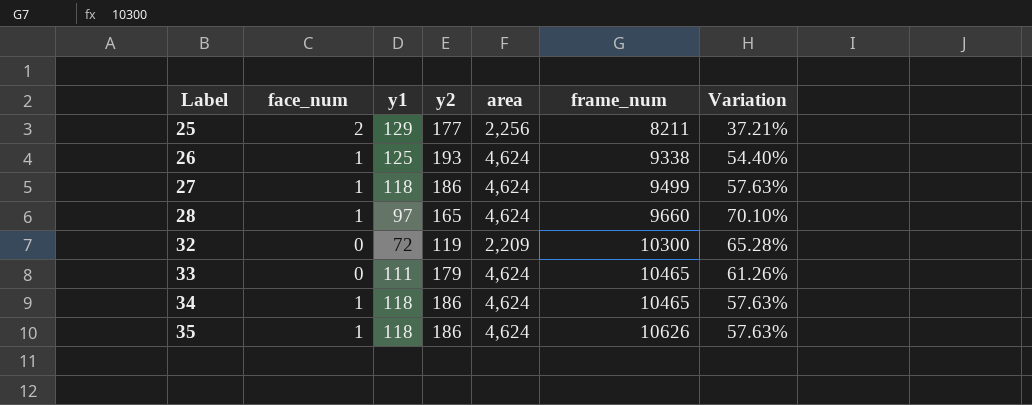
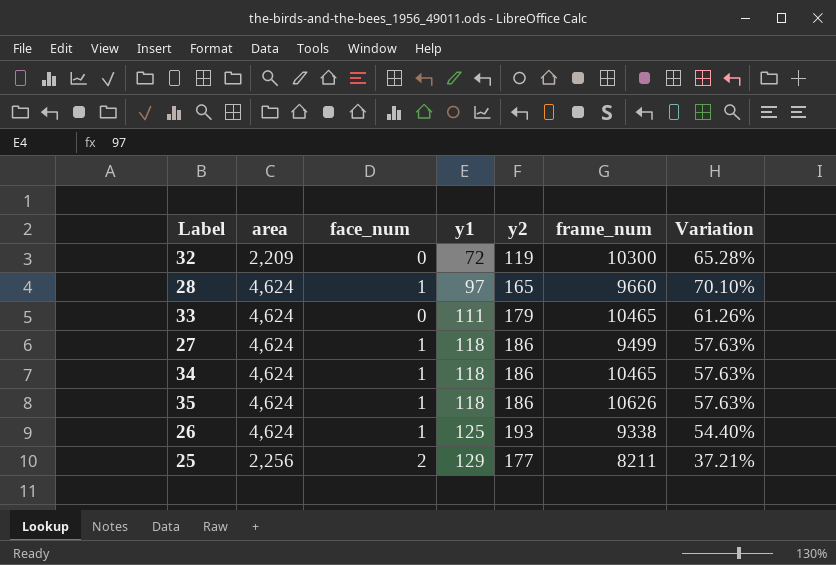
row order: Label ascending -> y1 ascending
column area | position: 5 -> 2

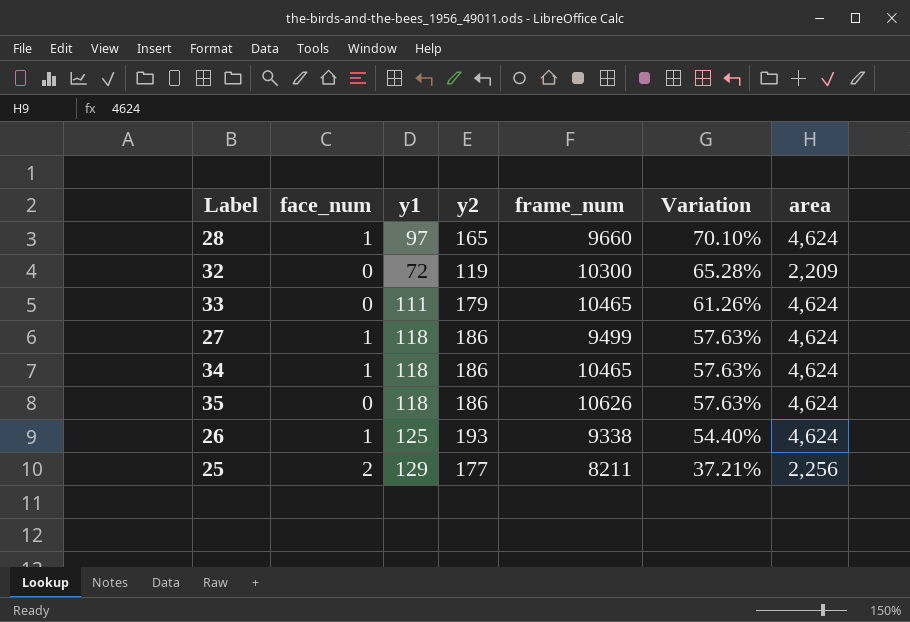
row order: y1 ascending -> Variation descending
column area | position: 2 -> 7
35 | face_num: 1 -> 0

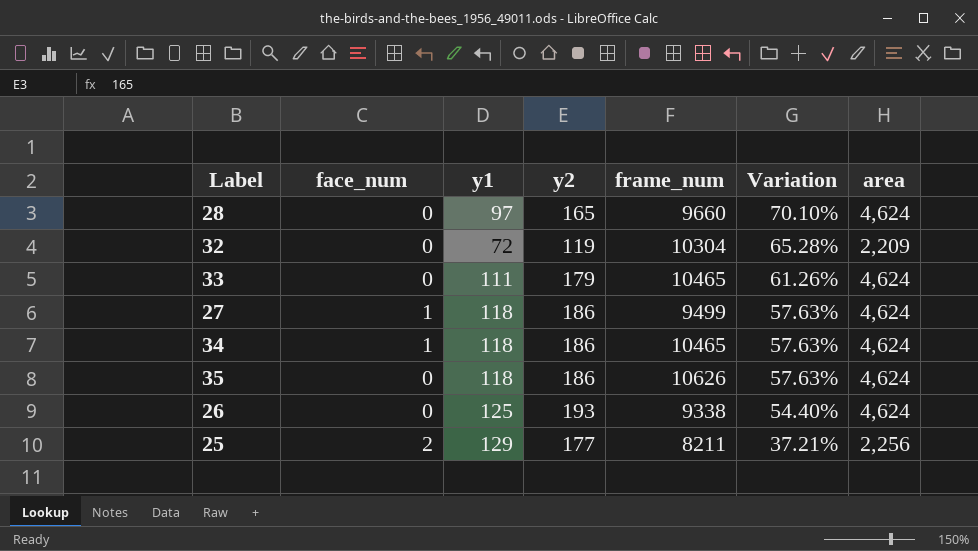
28 | face_num: 1 -> 0
32 | frame_num: 10300 -> 10304
26 | face_num: 1 -> 0

